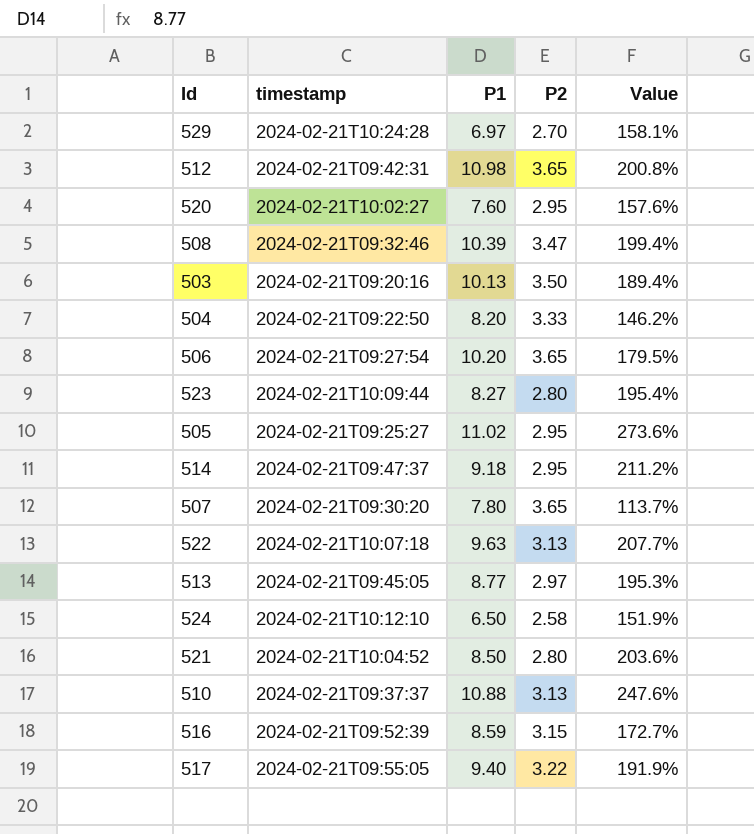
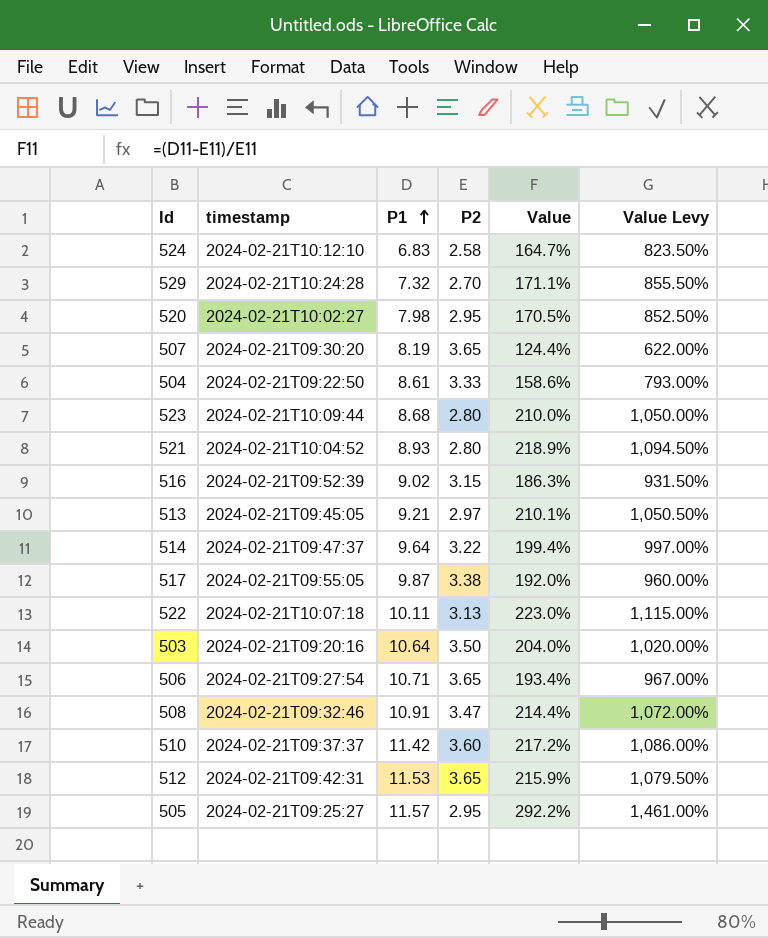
row order: none -> P1 ascending
column Value Levy | formula: none -> [Value] * 5
524 | P1: 6.50 -> 6.83
524 | Value: 151.9% -> 164.7%
529 | P1: 6.97 -> 7.32
529 | Value: 158.1% -> 171.1%
520 | P1: 7.60 -> 7.98
520 | Value: 157.6% -> 170.5%
507 | P1: 7.80 -> 8.19
507 | Value: 113.7% -> 124.4%
504 | P1: 8.20 -> 8.61
504 | Value: 146.2% -> 158.6%
523 | P1: 8.27 -> 8.68
523 | Value: 195.4% -> 210.0%
521 | P1: 8.50 -> 8.93
521 | Value: 203.6% -> 218.9%
516 | P1: 8.59 -> 9.02
516 | Value: 172.7% -> 186.3%
513 | P1: 8.77 -> 9.21
513 | Value: 195.3% -> 210.1%
514 | P1: 9.18 -> 9.64
514 | P2: 2.95 -> 3.22
514 | Value: 211.2% -> 199.4%
517 | P1: 9.40 -> 9.87
517 | P2: 3.22 -> 3.38
517 | Value: 191.9% -> 192.0%
522 | P1: 9.63 -> 10.11
522 | Value: 207.7% -> 223.0%
503 | P1: 10.13 -> 10.64
503 | Value: 189.4% -> 204.0%
506 | P1: 10.20 -> 10.71
506 | Value: 179.5% -> 193.4%
508 | P1: 10.39 -> 10.91
508 | Value: 199.4% -> 214.4%
510 | P1: 10.88 -> 11.42
510 | P2: 3.13 -> 3.60
510 | Value: 247.6% -> 217.2%
512 | P1: 10.98 -> 11.53
512 | Value: 200.8% -> 215.9%
505 | P1: 11.02 -> 11.57
505 | Value: 273.6% -> 292.2%

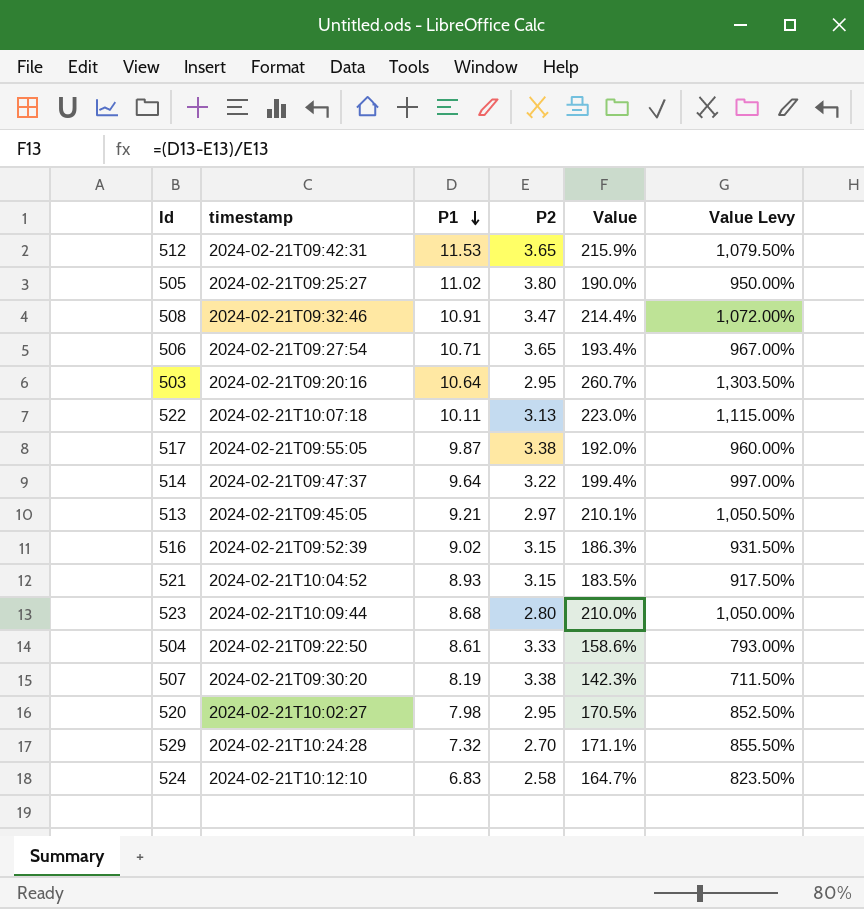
row order: P1 ascending -> P1 descending
row 510: 2024-02-21T09:37:37 | 11.42 | 3.60 | 217.2% | 1,086.00% -> none
505 | P1: 11.57 -> 11.02
505 | P2: 2.95 -> 3.80
505 | Value: 292.2% -> 190.0%
505 | Value Levy: 1,461.00% -> 950.00%
503 | P2: 3.50 -> 2.95
503 | Value: 204.0% -> 260.7%
503 | Value Levy: 1,020.00% -> 1,303.50%
521 | P2: 2.80 -> 3.15
521 | Value: 218.9% -> 183.5%
521 | Value Levy: 1,094.50% -> 917.50%
507 | P2: 3.65 -> 3.38
507 | Value: 124.4% -> 142.3%
507 | Value Levy: 622.00% -> 711.50%

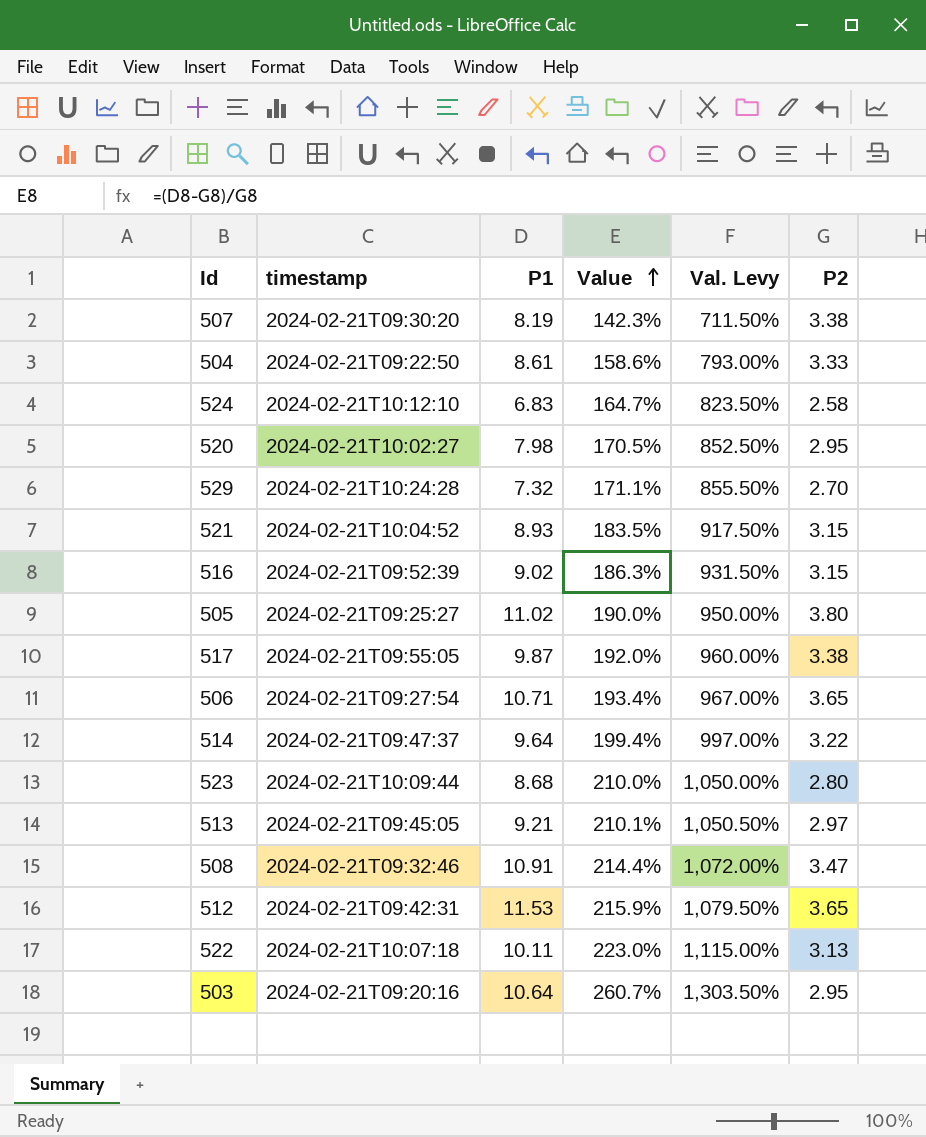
row order: P1 descending -> Value ascending
column name: Value Levy -> Val. Levy
column P2 | position: 4 -> 6

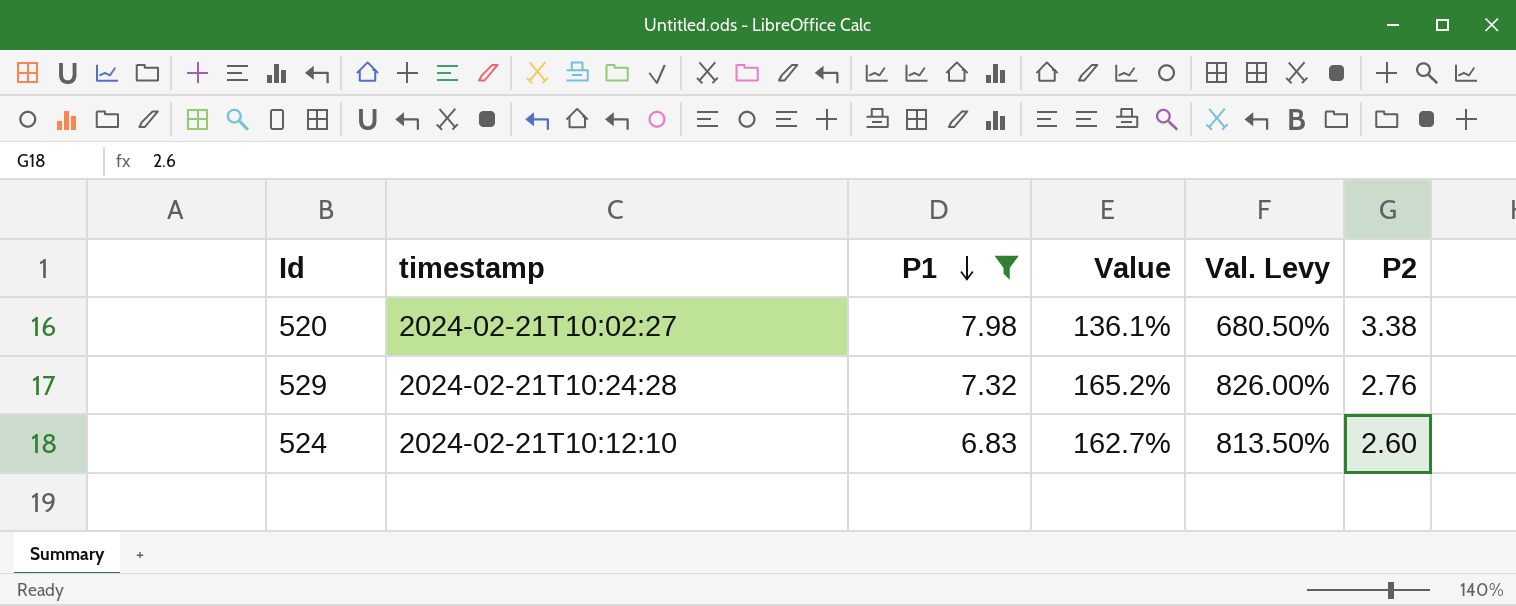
filter: none -> P1 <= 7.98
row order: Value ascending -> P1 descending
520 | Value: 170.5% -> 136.1%
520 | Val. Levy: 852.50% -> 680.50%
520 | P2: 2.95 -> 3.38
529 | Value: 171.1% -> 165.2%
529 | Val. Levy: 855.50% -> 826.00%
529 | P2: 2.70 -> 2.76
524 | Value: 164.7% -> 162.7%
524 | Val. Levy: 823.50% -> 813.50%
524 | P2: 2.58 -> 2.60

